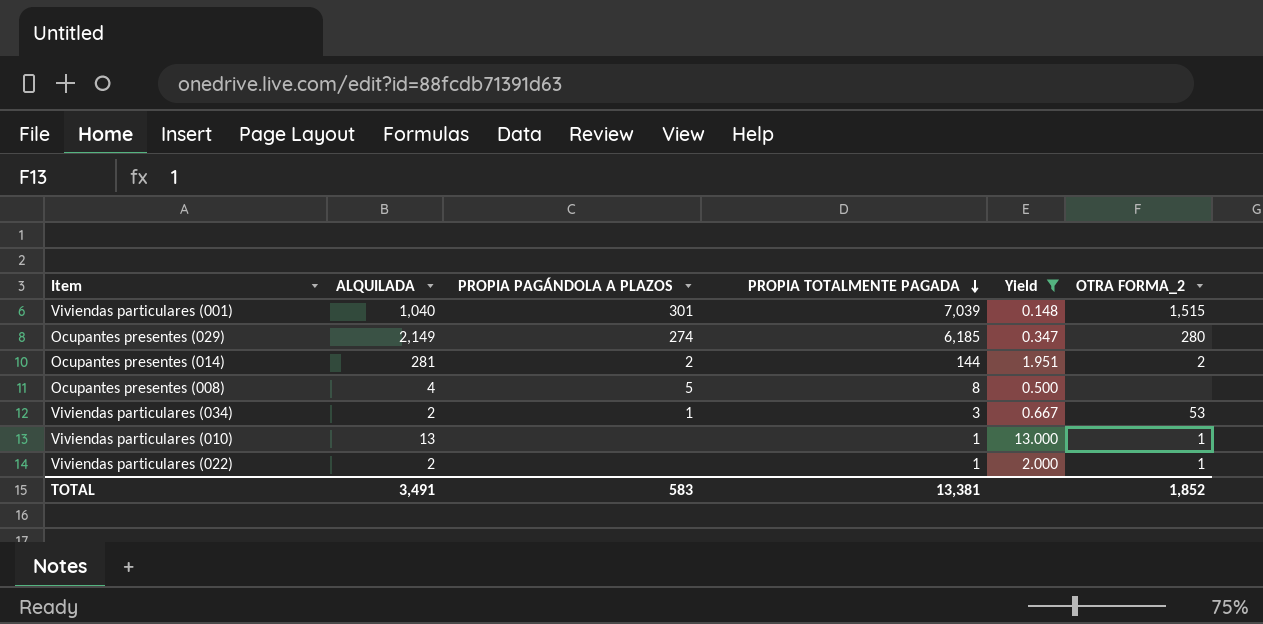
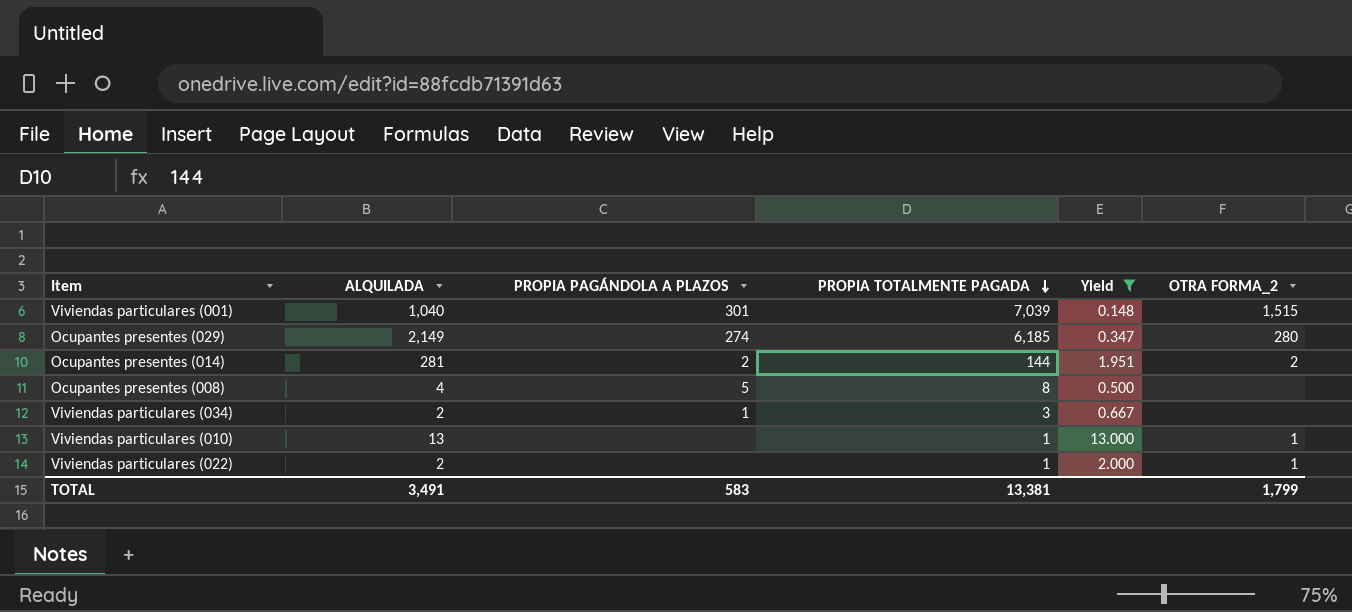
Viviendas particulares (034) | OTRA FORMA_2: 53 -> none
TOTAL | OTRA FORMA_2: 1,852 -> 1,799

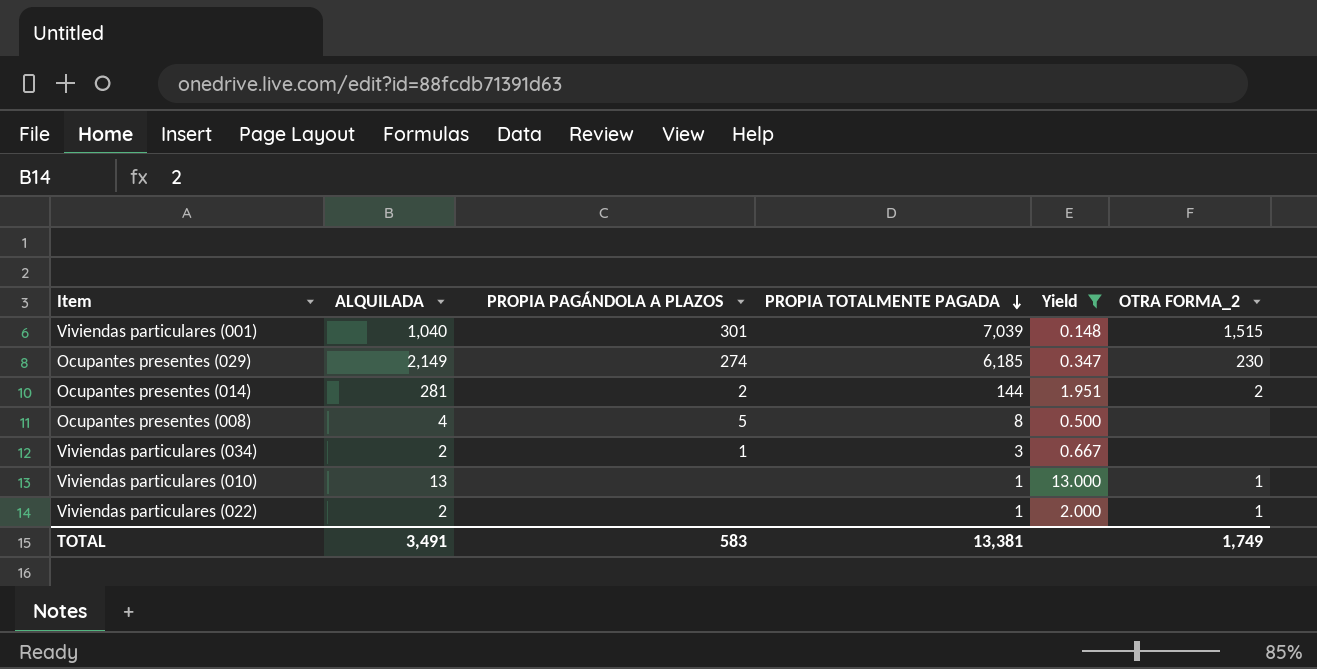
Ocupantes presentes (029) | OTRA FORMA_2: 280 -> 230
TOTAL | OTRA FORMA_2: 1,799 -> 1,749

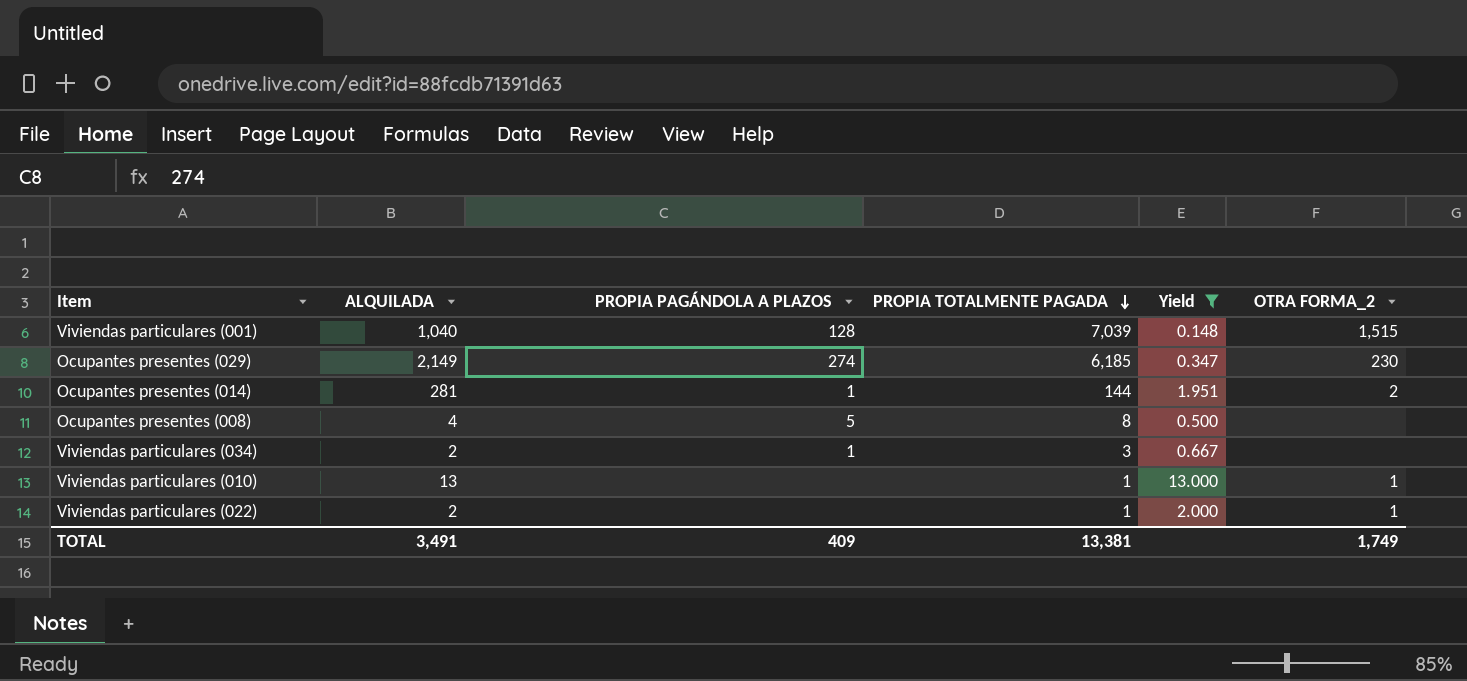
Viviendas particulares (001) | PROPIA PAGÁNDOLA A PLAZOS: 301 -> 128
Ocupantes presentes (014) | PROPIA PAGÁNDOLA A PLAZOS: 2 -> 1
TOTAL | PROPIA PAGÁNDOLA A PLAZOS: 583 -> 409

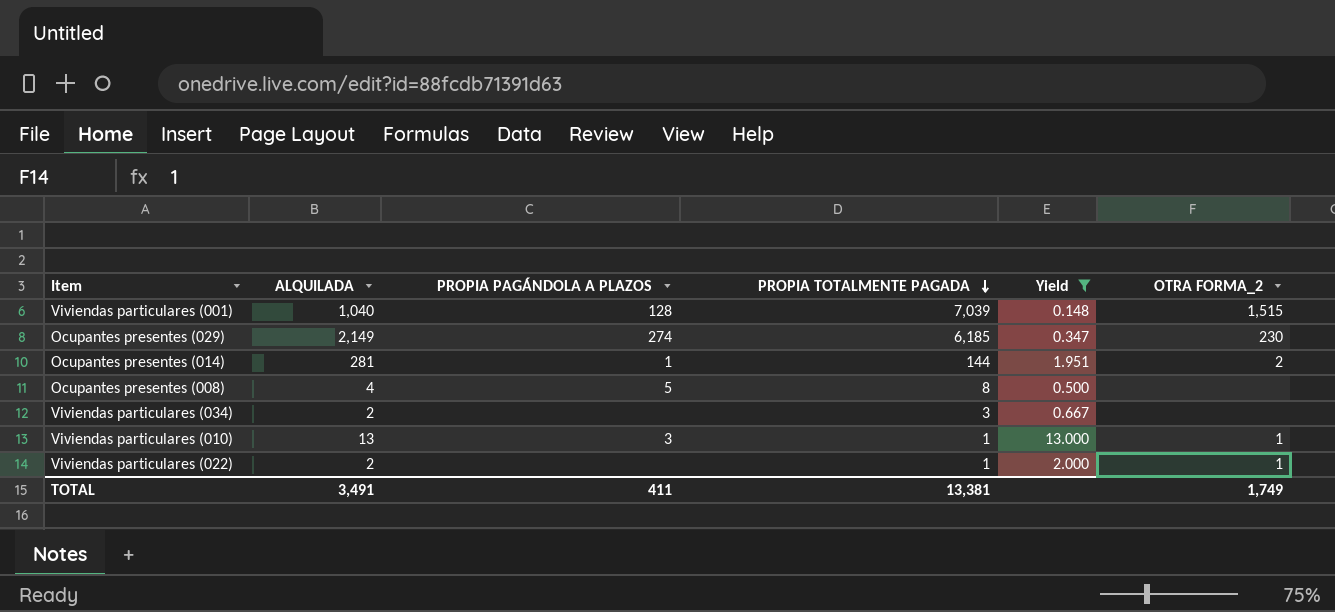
Viviendas particulares (034) | PROPIA PAGÁNDOLA A PLAZOS: 1 -> none
Viviendas particulares (010) | PROPIA PAGÁNDOLA A PLAZOS: none -> 3
TOTAL | PROPIA PAGÁNDOLA A PLAZOS: 409 -> 411

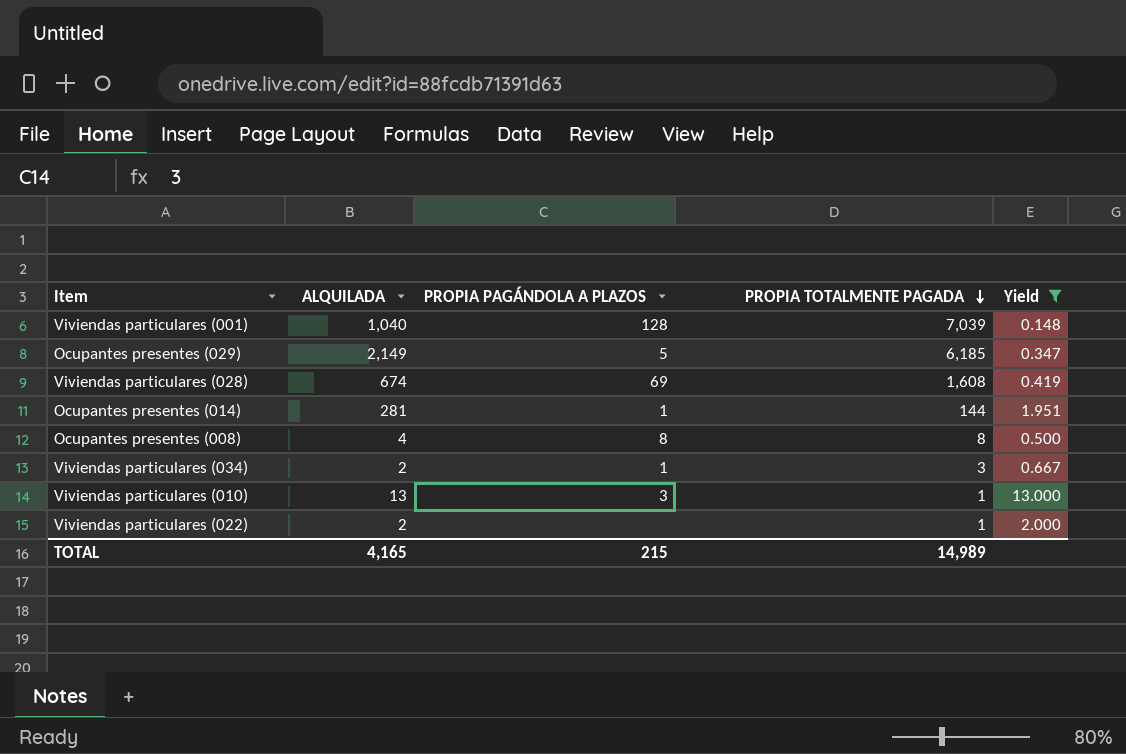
column OTRA FORMA_2 | position: 6 -> none
Ocupantes presentes (029) | PROPIA PAGÁNDOLA A PLAZOS: 274 -> 5
row Viviendas particulares (028): none -> 674 | 69 | 1,608 | 0.419
Ocupantes presentes (008) | PROPIA PAGÁNDOLA A PLAZOS: 5 -> 8
Viviendas particulares (034) | PROPIA PAGÁNDOLA A PLAZOS: none -> 1
TOTAL | ALQUILADA: 3,491 -> 4,165
TOTAL | PROPIA PAGÁNDOLA A PLAZOS: 411 -> 215
TOTAL | PROPIA TOTALMENTE PAGADA: 13,381 -> 14,989

